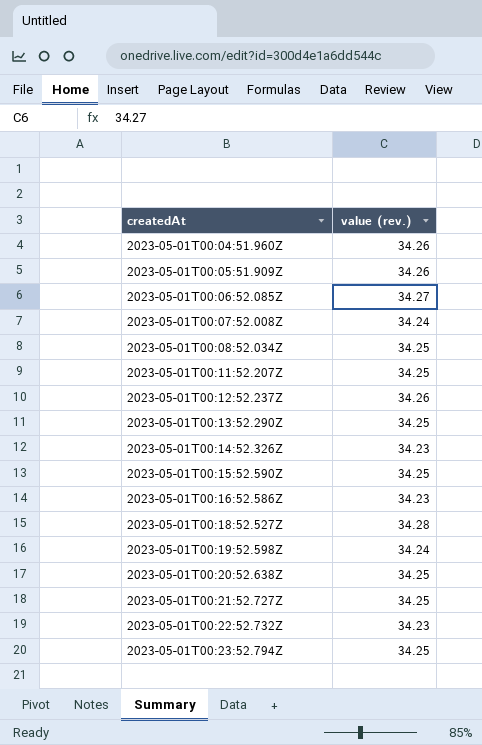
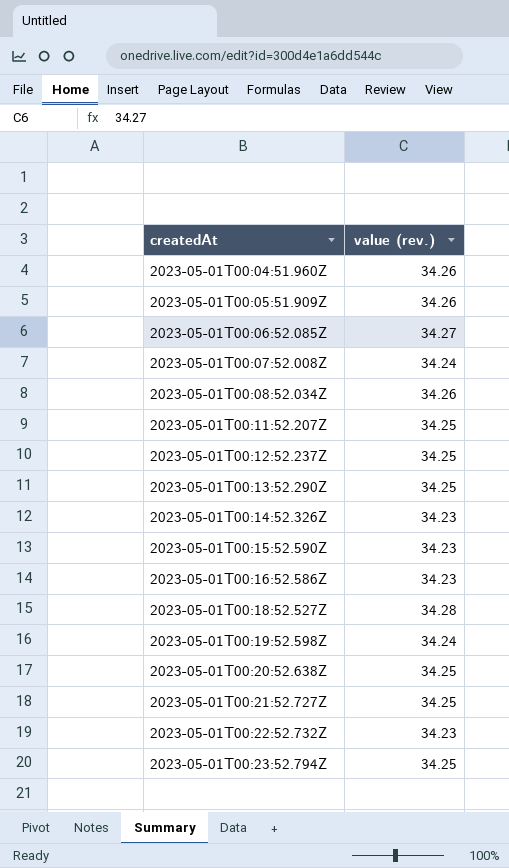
2023-05-01T00:08:52.034Z | value (rev.): 34.25 -> 34.26
2023-05-01T00:12:52.237Z | value (rev.): 34.26 -> 34.25
2023-05-01T00:15:52.590Z | value (rev.): 34.25 -> 34.23

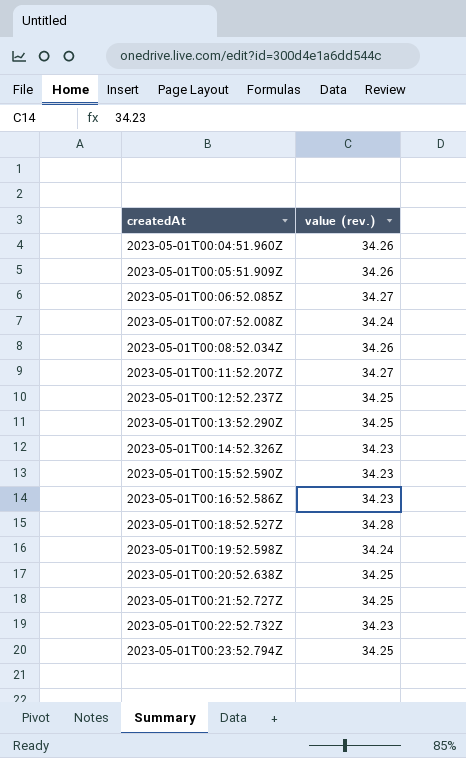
2023-05-01T00:11:52.207Z | value (rev.): 34.25 -> 34.27

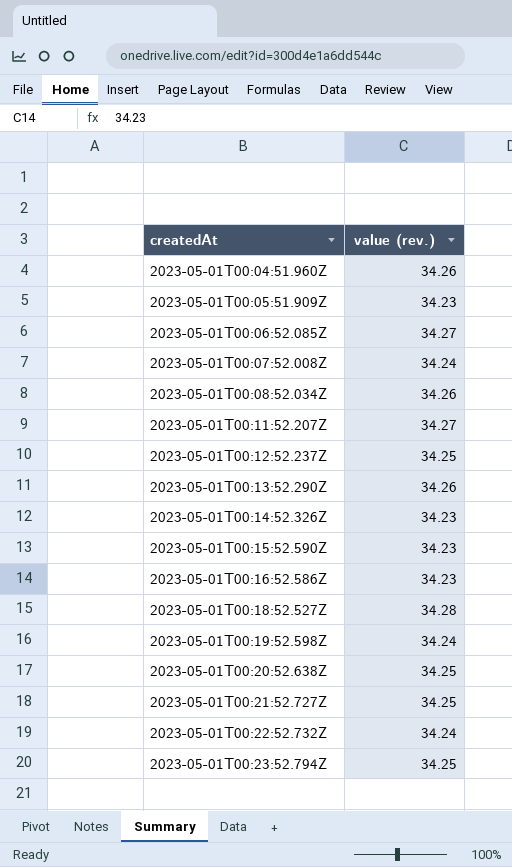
2023-05-01T00:05:51.909Z | value (rev.): 34.26 -> 34.23
2023-05-01T00:13:52.290Z | value (rev.): 34.25 -> 34.26
2023-05-01T00:22:52.732Z | value (rev.): 34.23 -> 34.24

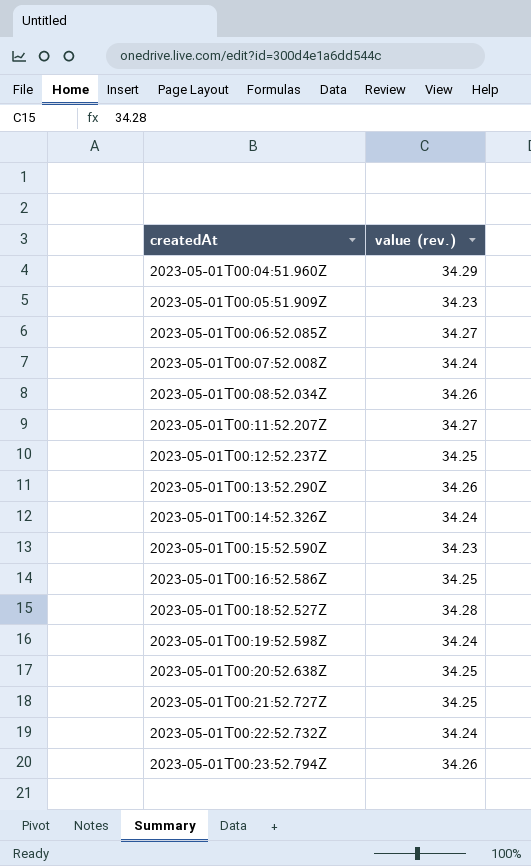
2023-05-01T00:04:51.960Z | value (rev.): 34.26 -> 34.29
2023-05-01T00:14:52.326Z | value (rev.): 34.23 -> 34.24
2023-05-01T00:16:52.586Z | value (rev.): 34.23 -> 34.25
2023-05-01T00:23:52.794Z | value (rev.): 34.25 -> 34.26

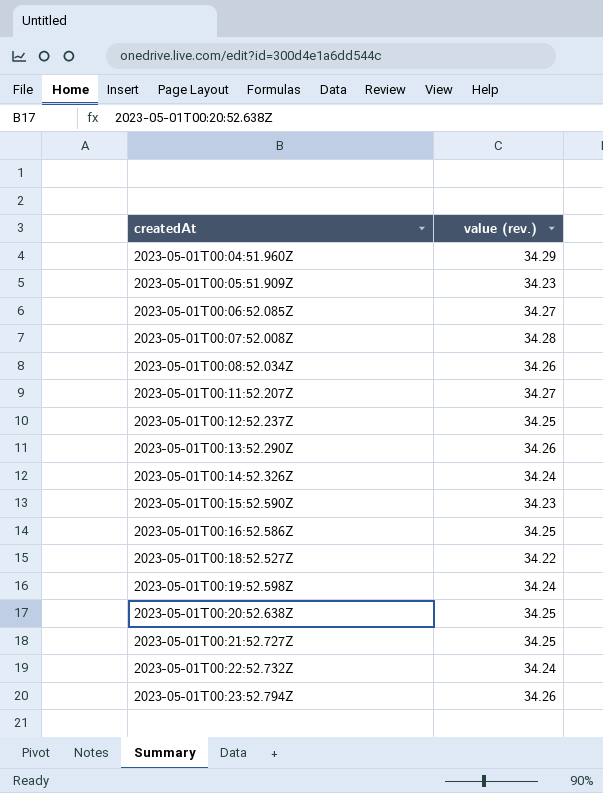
2023-05-01T00:07:52.008Z | value (rev.): 34.24 -> 34.28
2023-05-01T00:18:52.527Z | value (rev.): 34.28 -> 34.22

